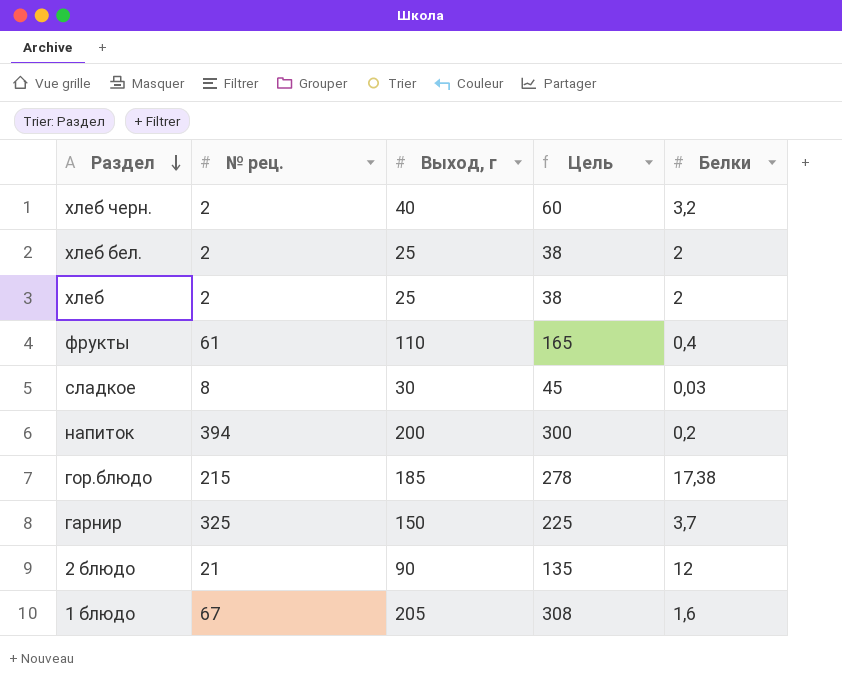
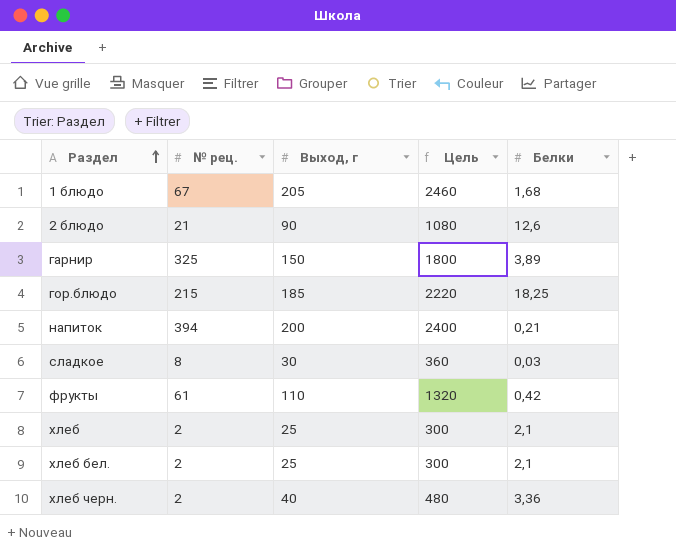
row order: Раздел descending -> Раздел ascending
column Цель | formula: [Выход, г] * 1,5 -> [Выход, г] * 12
1 блюдо | Белки: 1,6 -> 1,68
2 блюдо | Белки: 12 -> 12,6
гарнир | Белки: 3,7 -> 3,89
гор.блюдо | Белки: 17,38 -> 18,25
напиток | Белки: 0,2 -> 0,21
фрукты | Белки: 0,4 -> 0,42
хлеб | Белки: 2 -> 2,1
хлеб бел. | Белки: 2 -> 2,1
хлеб черн. | Белки: 3,2 -> 3,36

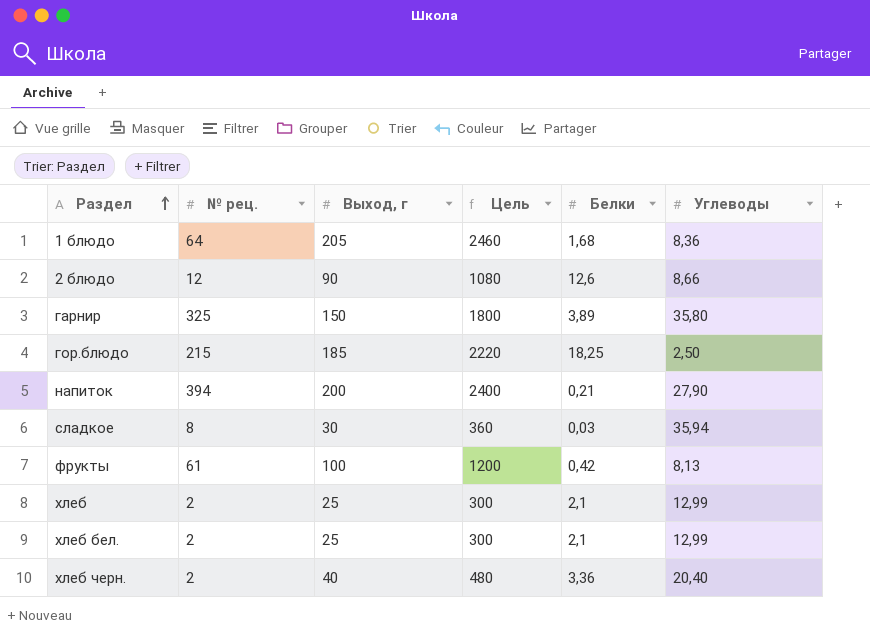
column Углеводы | position: none -> 6
1 блюдо | № рец.: 67 -> 64
2 блюдо | № рец.: 21 -> 12
фрукты | Выход, г: 110 -> 100
фрукты | Цель: 1320 -> 1200

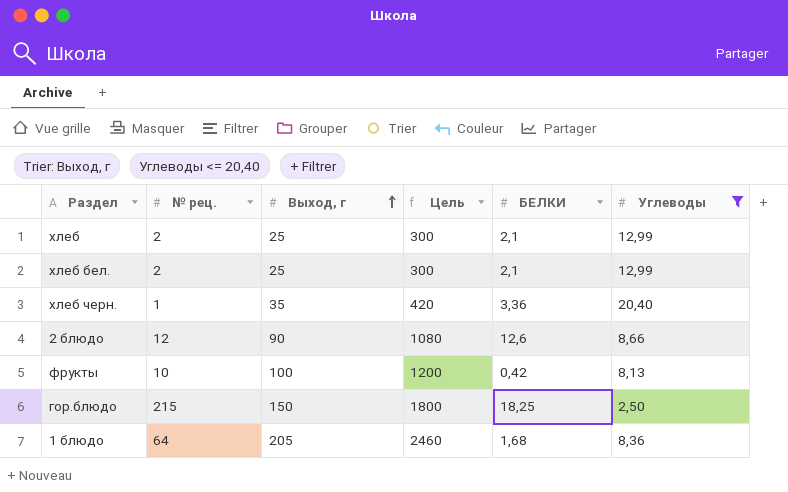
filter: none -> Углеводы <= 20,40
row order: Раздел ascending -> Выход, г ascending
column name: Белки -> БЕЛКИ
хлеб черн. | № рец.: 2 -> 1
хлеб черн. | Выход, г: 40 -> 35
хлеб черн. | Цель: 480 -> 420
фрукты | № рец.: 61 -> 10
гор.блюдо | Выход, г: 185 -> 150
гор.блюдо | Цель: 2220 -> 1800

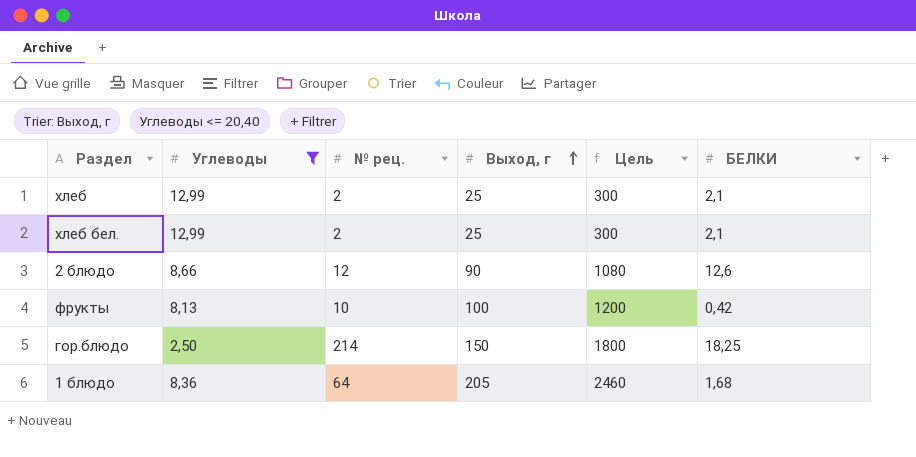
column Углеводы | position: 6 -> 2
row хлеб черн.: 1 | 35 | 420 | 3,36 | 20,40 -> none
гор.блюдо | № рец.: 215 -> 214

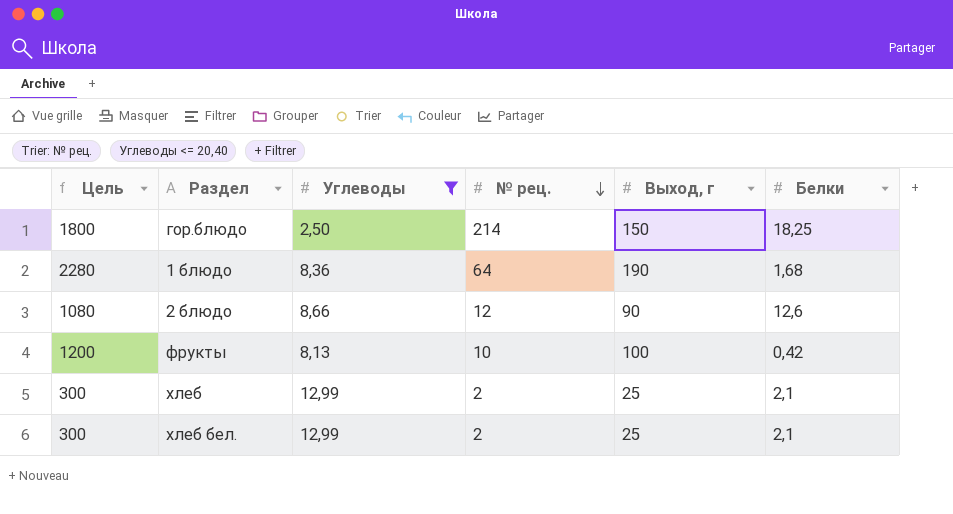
row order: Выход, г ascending -> № рец. descending
column Цель | position: 5 -> 1
column name: БЕЛКИ -> Белки
1 блюдо | Цель: 2460 -> 2280
1 блюдо | Выход, г: 205 -> 190

